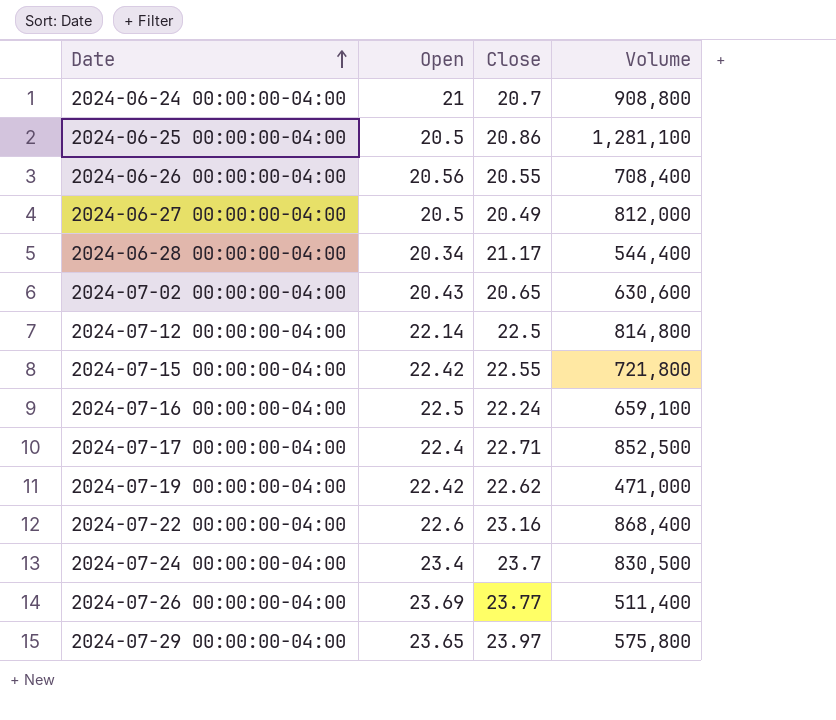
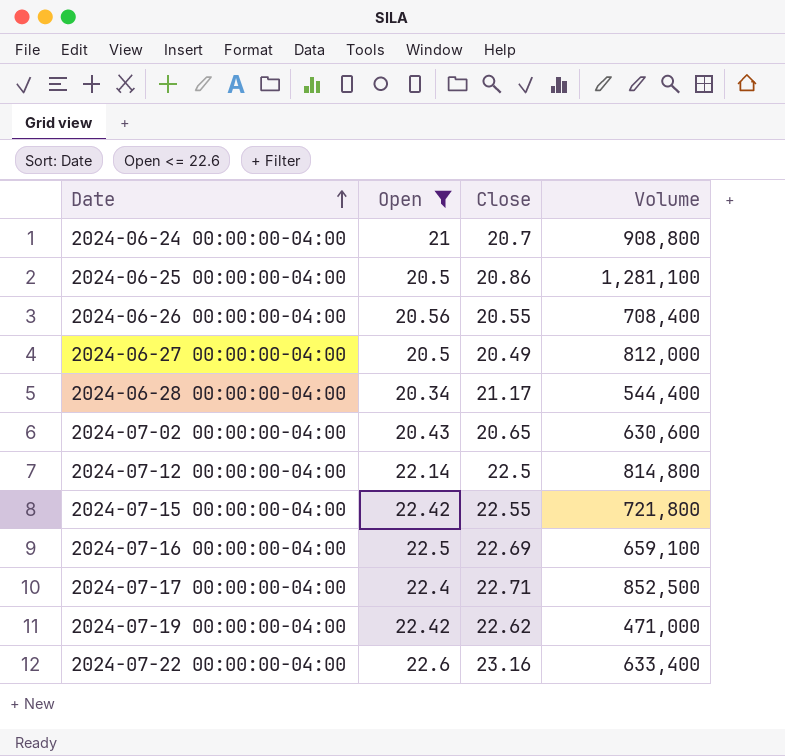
filter: none -> Open <= 22.6
2024-07-16 00:00:00-04:00 | Close: 22.24 -> 22.69
2024-07-22 00:00:00-04:00 | Volume: 868,400 -> 633,400

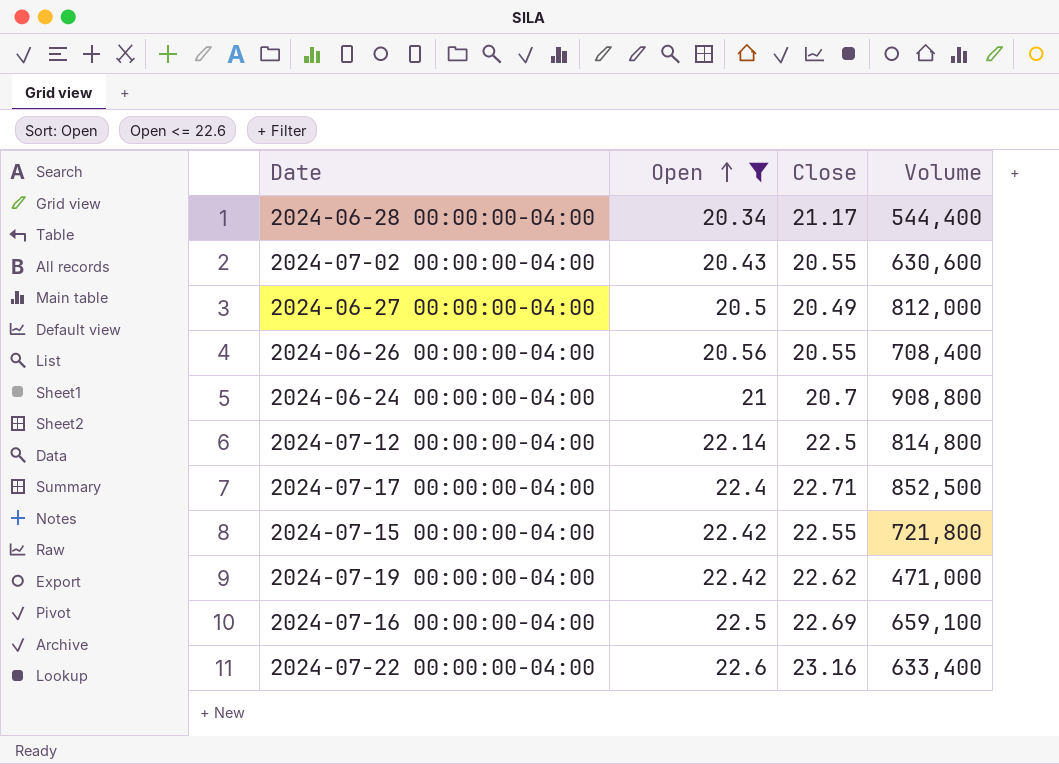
row order: Date ascending -> Open ascending
row 2024-06-25 00:00:00-04:00: 20.5 | 20.86 | 1,281,100 -> none
2024-07-02 00:00:00-04:00 | Close: 20.65 -> 20.55

